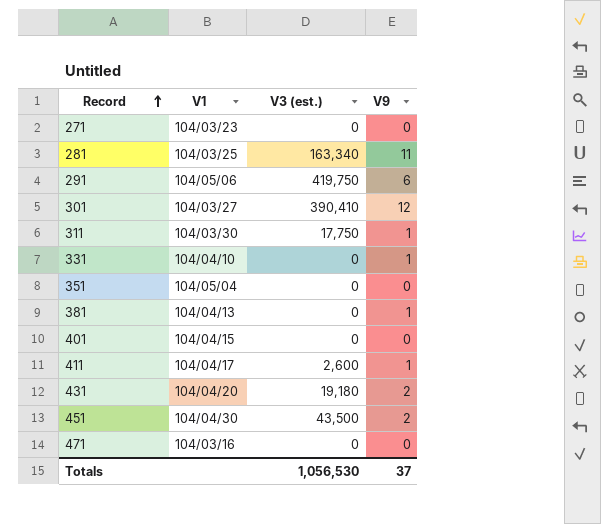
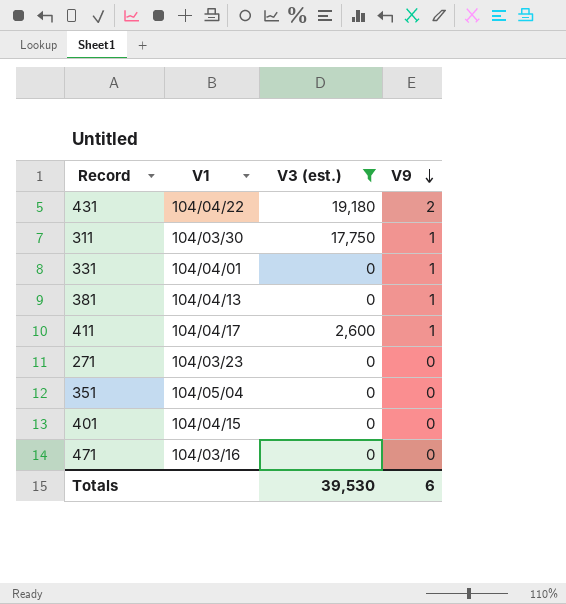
filter: none -> V3 (est.) <= 19,180
row order: Record ascending -> V9 descending
431 | V1: 104/04/20 -> 104/04/22
331 | V1: 104/04/10 -> 104/04/01
Totals | V3 (est.): 1,056,530 -> 39,530
Totals | V9: 37 -> 6

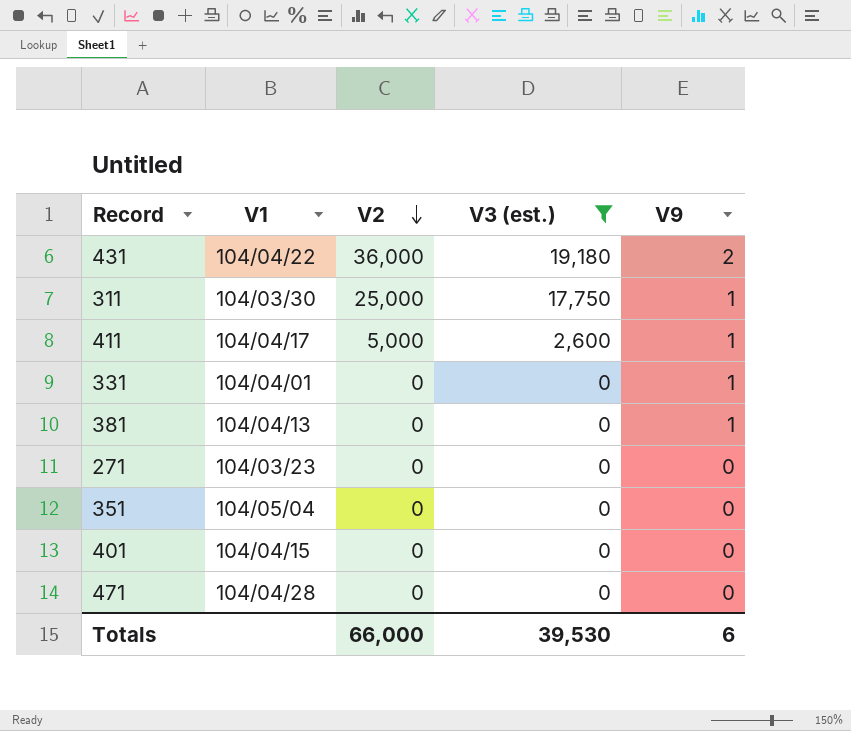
row order: V9 descending -> V2 descending
column V2 | position: none -> 3
471 | V1: 104/03/16 -> 104/04/28

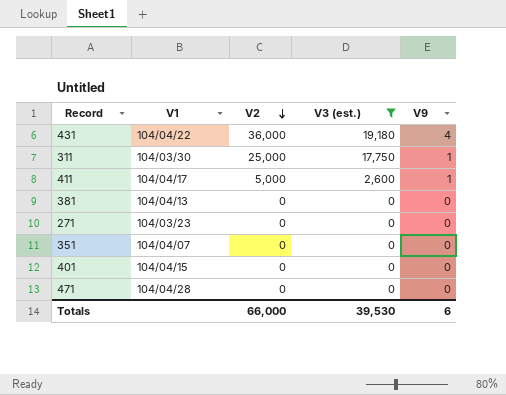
row 331: 104/04/01 | 0 | 0 | 1 -> none
431 | V9: 2 -> 4
381 | V9: 1 -> 0
351 | V1: 104/05/04 -> 104/04/07

